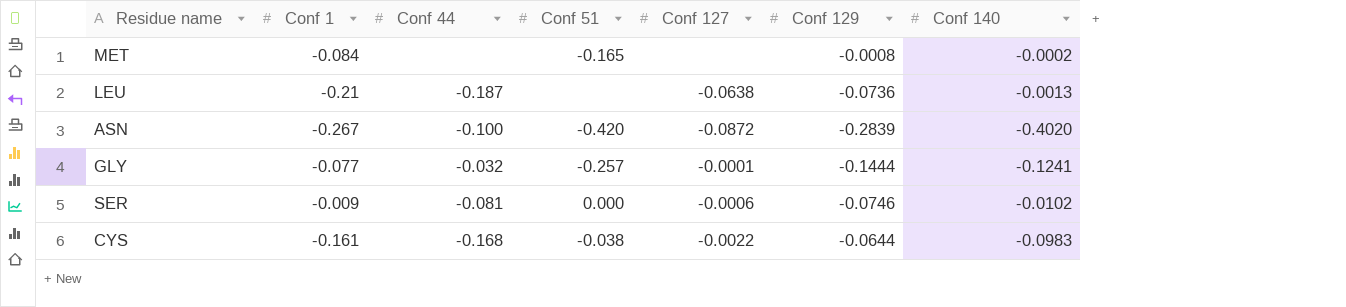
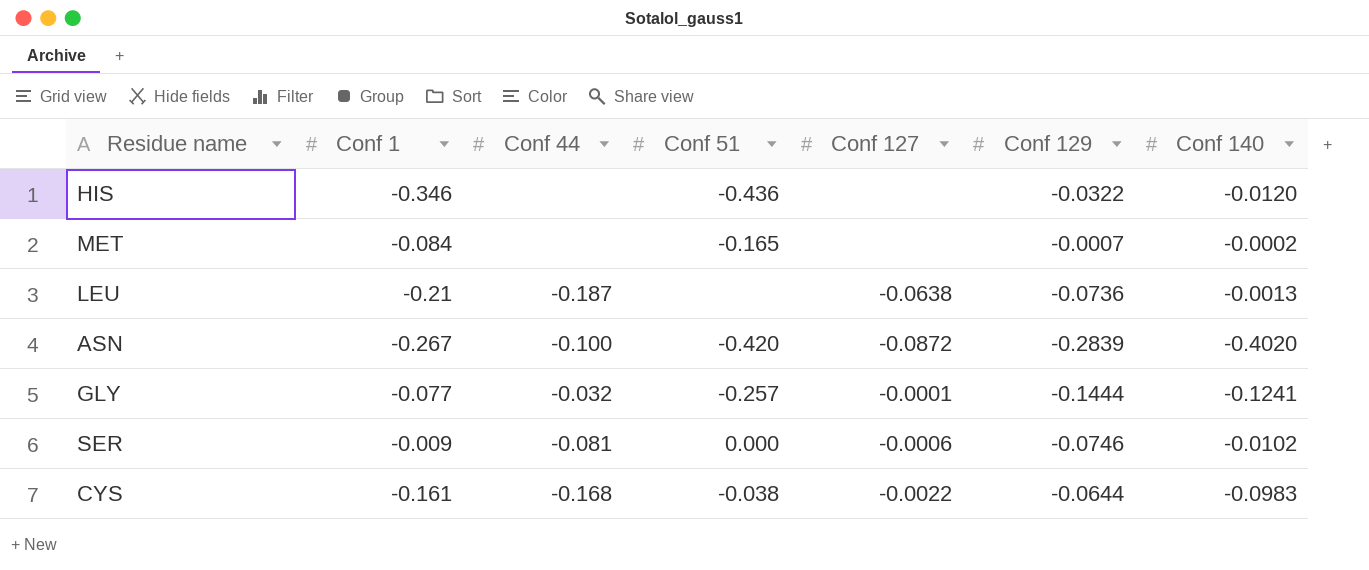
row HIS: none -> -0.346 | none | -0.436 | none | -0.0322 | -0.0120
MET | Conf 129: -0.0008 -> -0.0007

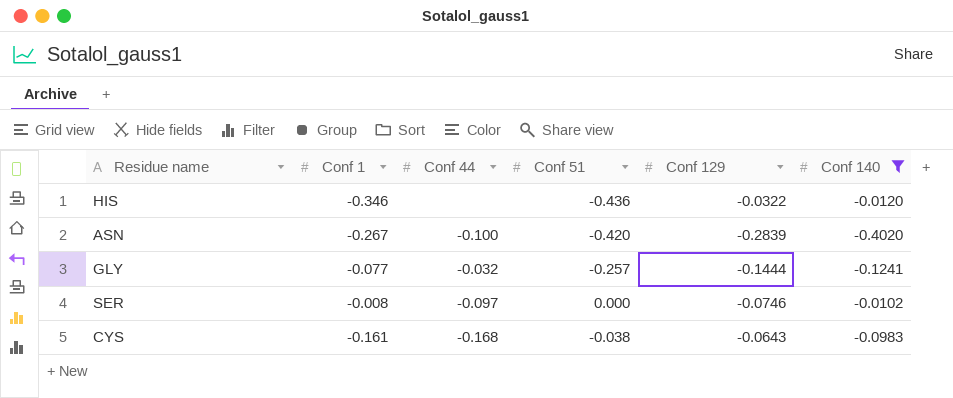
filter: none -> Conf 140 <= -0.0102
column Conf 127 | position: 5 -> none
SER | Conf 1: -0.009 -> -0.008
SER | Conf 44: -0.081 -> -0.097
CYS | Conf 129: -0.0644 -> -0.0643

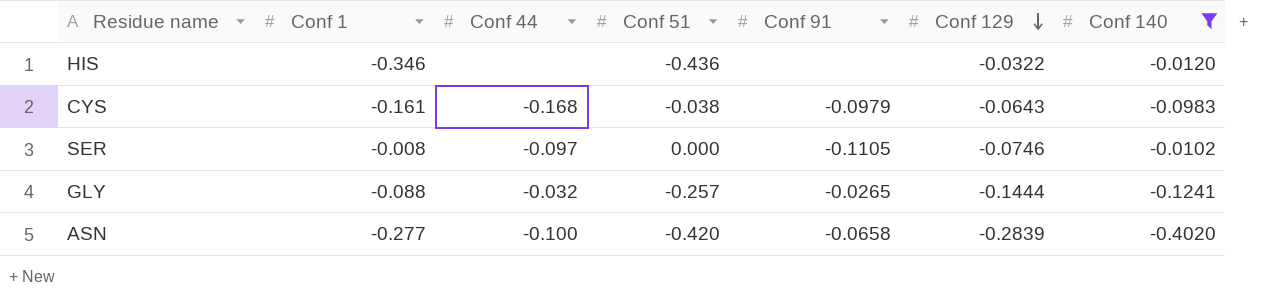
row order: none -> Conf 129 descending
column Conf 91 | position: none -> 5
GLY | Conf 1: -0.077 -> -0.088
ASN | Conf 1: -0.267 -> -0.277

